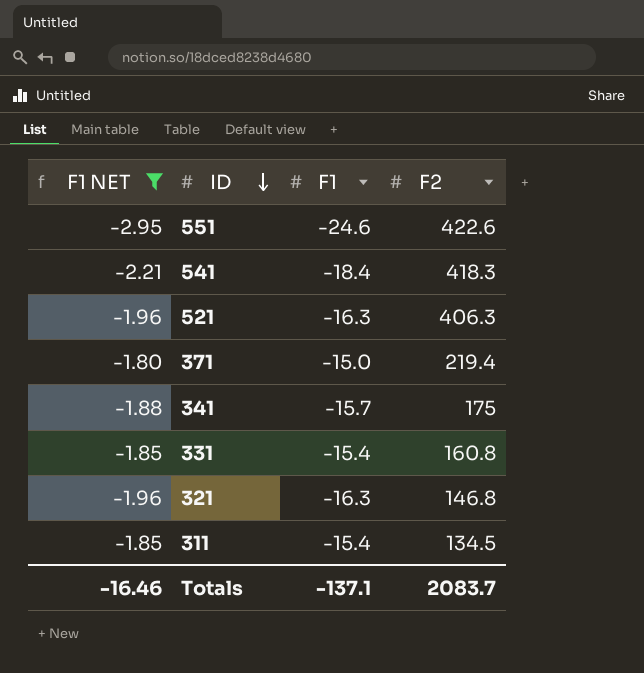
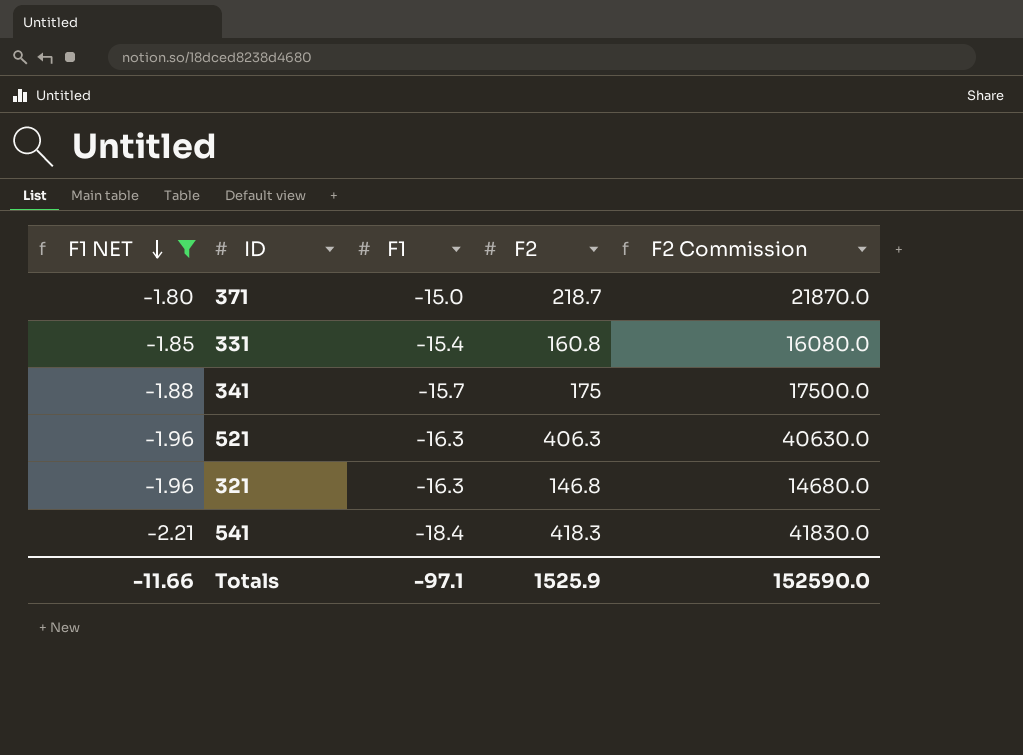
row order: ID descending -> F1 NET descending
column F2 Commission | formula: none -> [F2] * 100
row 551: -2.95 | -24.6 | 422.6 -> none
row 311: -1.85 | -15.4 | 134.5 -> none
371 | F2: 219.4 -> 218.7
Totals | F1 NET: -16.46 -> -11.66
Totals | F1: -137.1 -> -97.1
Totals | F2: 2083.7 -> 1525.9

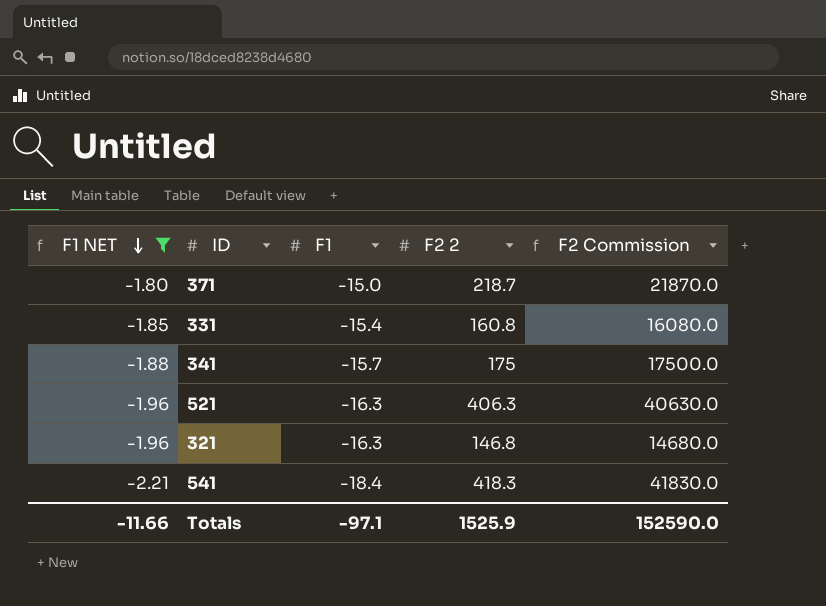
column name: F2 -> F2 2

